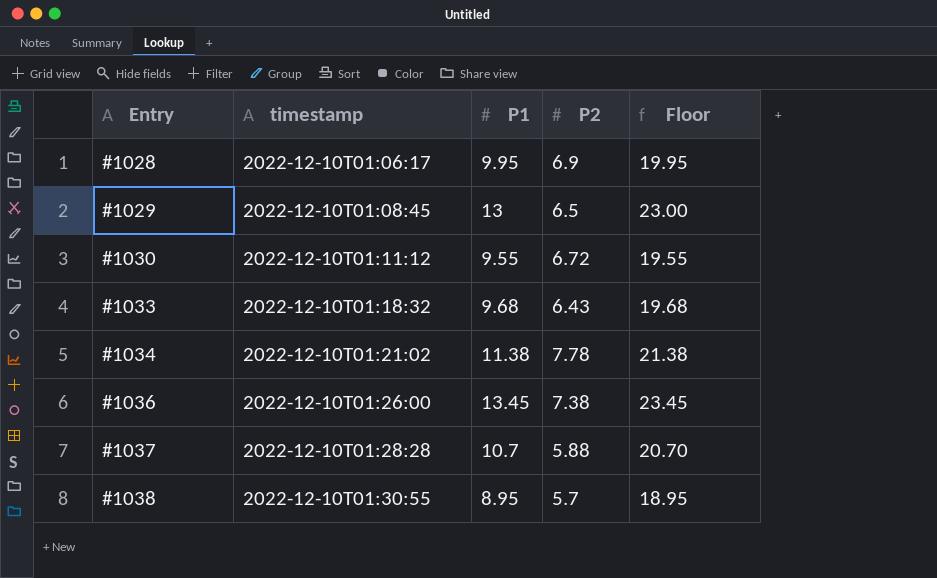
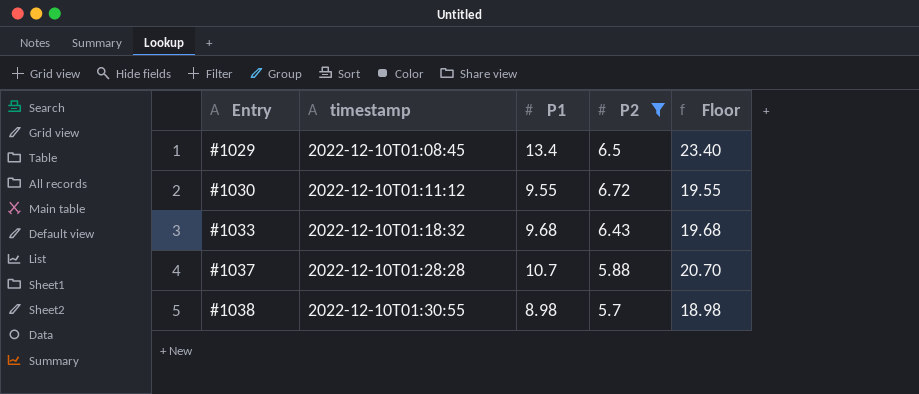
filter: none -> P2 <= 6.72
#1029 | P1: 13 -> 13.4
#1029 | Floor: 23.00 -> 23.40
#1038 | P1: 8.95 -> 8.98
#1038 | Floor: 18.95 -> 18.98

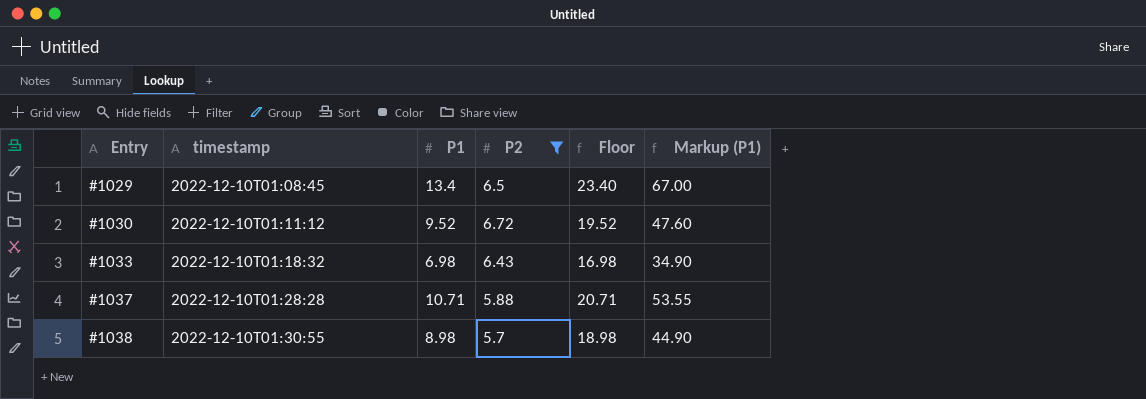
column Markup (P1) | formula: none -> [P1] * 5
#1030 | P1: 9.55 -> 9.52
#1030 | Floor: 19.55 -> 19.52
#1033 | P1: 9.68 -> 6.98
#1033 | Floor: 19.68 -> 16.98
#1037 | P1: 10.7 -> 10.71
#1037 | Floor: 20.70 -> 20.71

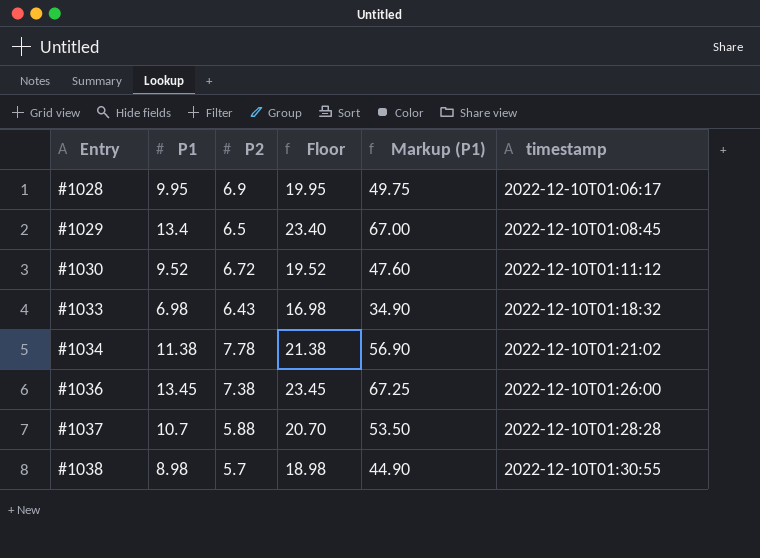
filter: P2 <= 6.72 -> none
column timestamp | position: 2 -> 6
#1037 | P1: 10.71 -> 10.7
#1037 | Floor: 20.71 -> 20.70
#1037 | Markup (P1): 53.55 -> 53.50

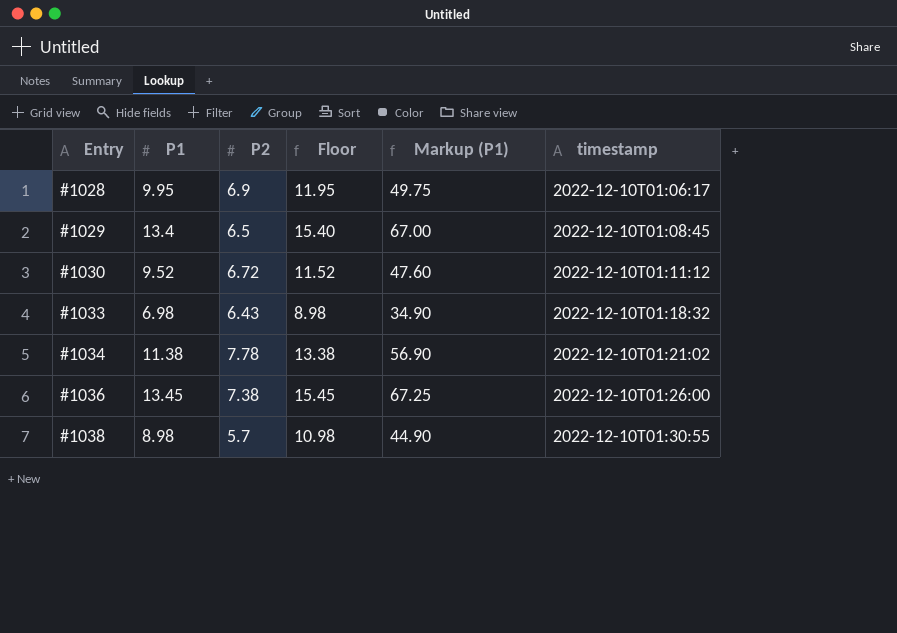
column Floor | formula: [P1] + 10 -> [P1] + 2
row #1037: 10.7 | 5.88 | 20.70 | 53.50 | 2022-12-10T01:28:28 -> none

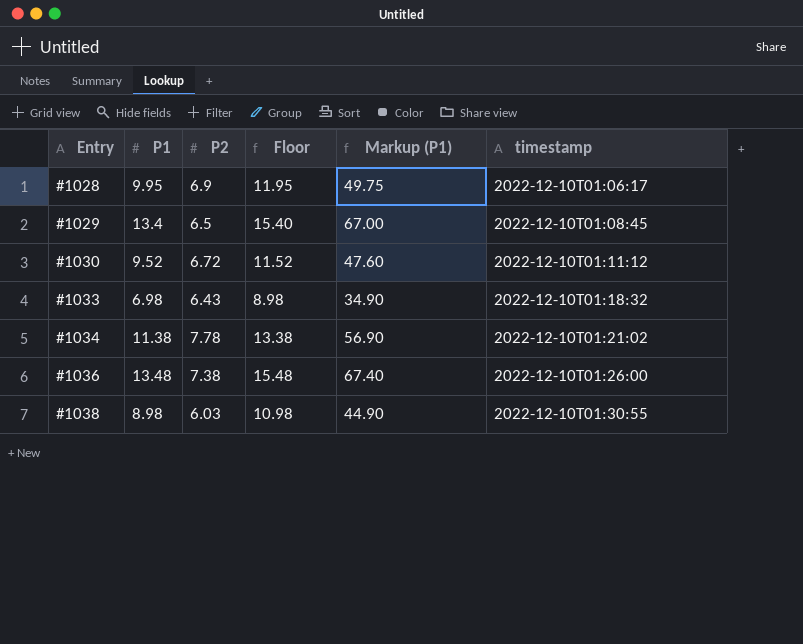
#1036 | P1: 13.45 -> 13.48
#1036 | Floor: 15.45 -> 15.48
#1036 | Markup (P1): 67.25 -> 67.40
#1038 | P2: 5.7 -> 6.03

